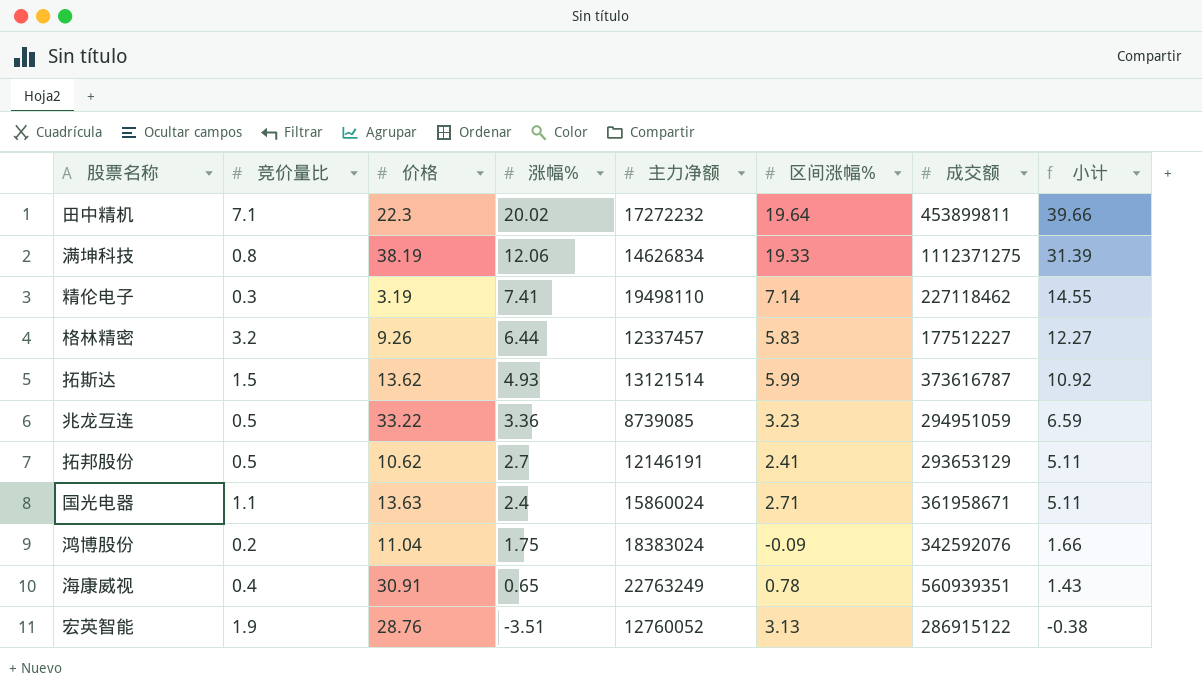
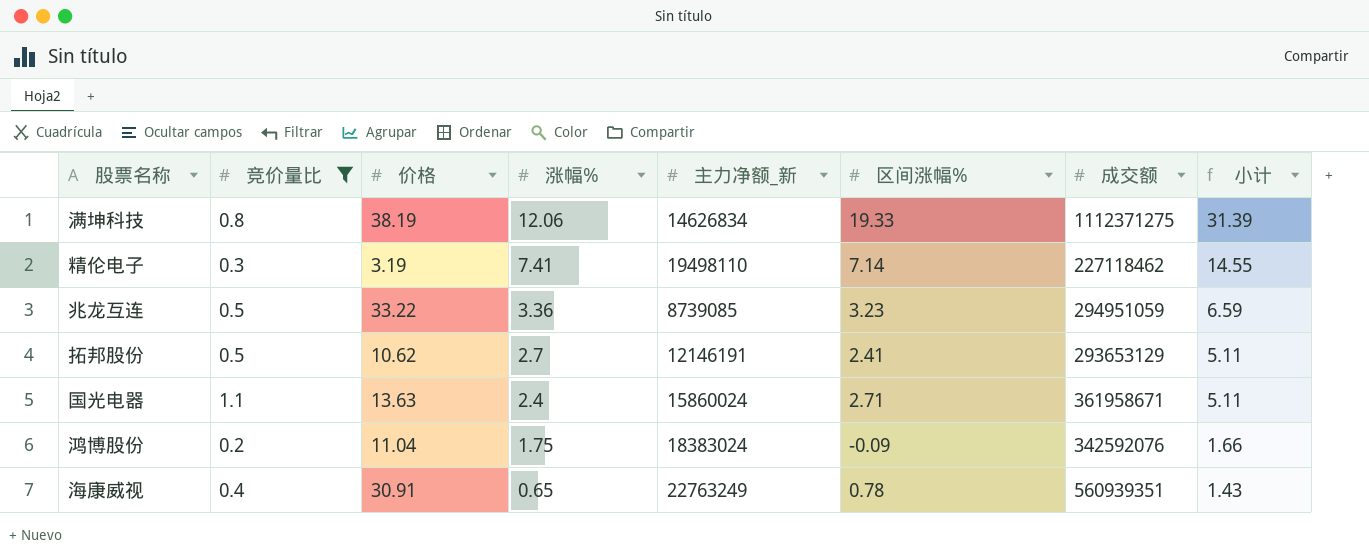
filter: none -> 竞价量比 <= 1.1
column name: 主力净额 -> 主力净额_新

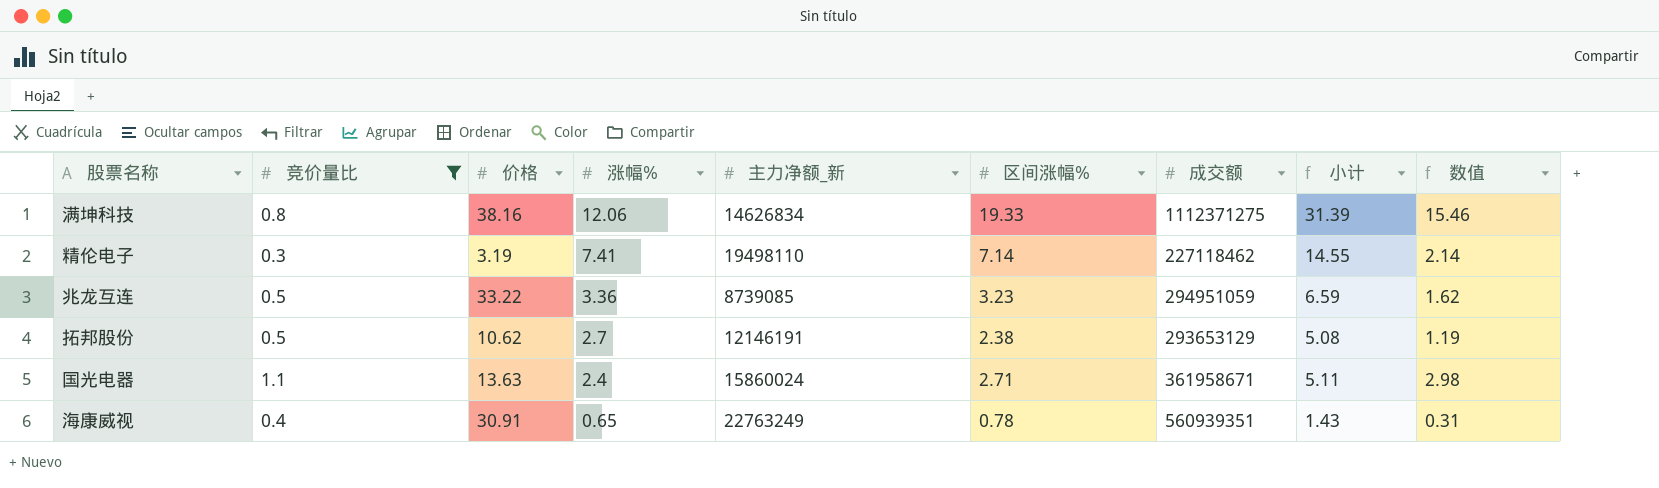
column 数值 | formula: none -> [竞价量比] * [区间涨幅%]
row 鸿博股份: 0.2 | 11.04 | 1.75 | 18383024 | -0.09 | 342592076 | 1.66 -> none
满坤科技 | 价格: 38.19 -> 38.16
拓邦股份 | 区间涨幅%: 2.41 -> 2.38
拓邦股份 | 小计: 5.11 -> 5.08

